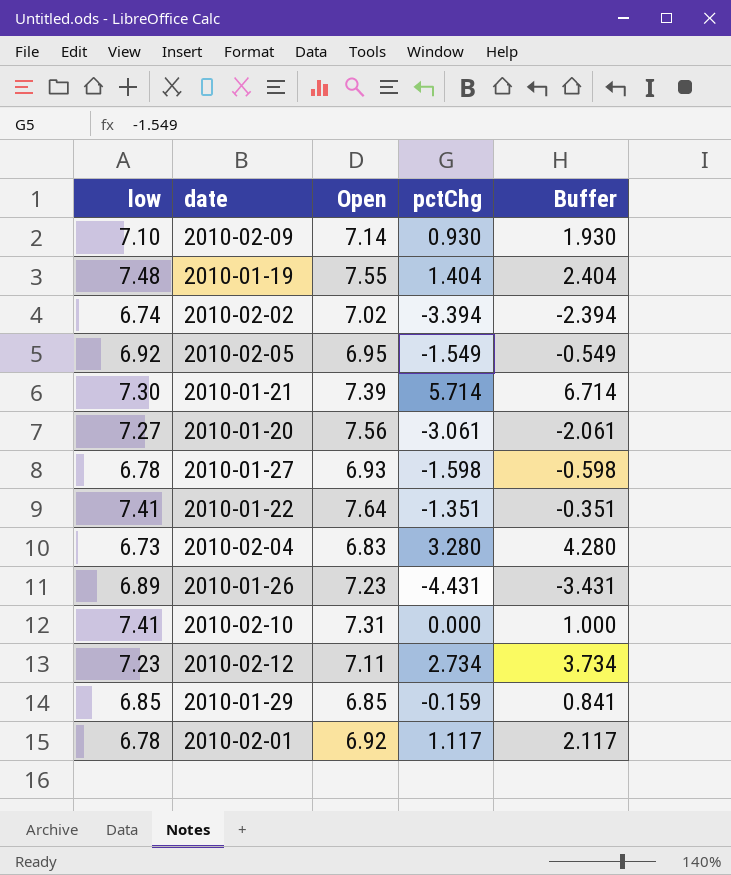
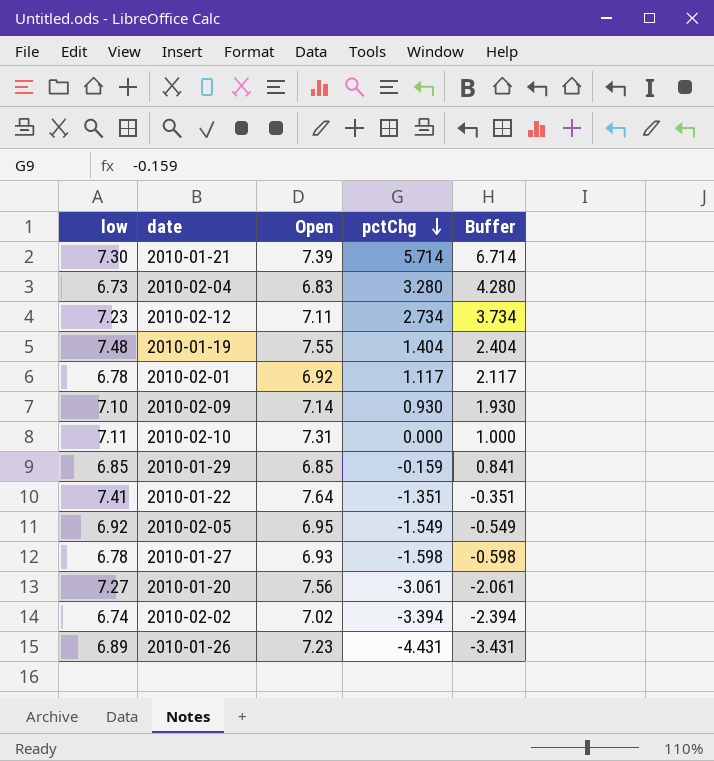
row order: none -> pctChg descending
2010-02-10 | low: 7.41 -> 7.11

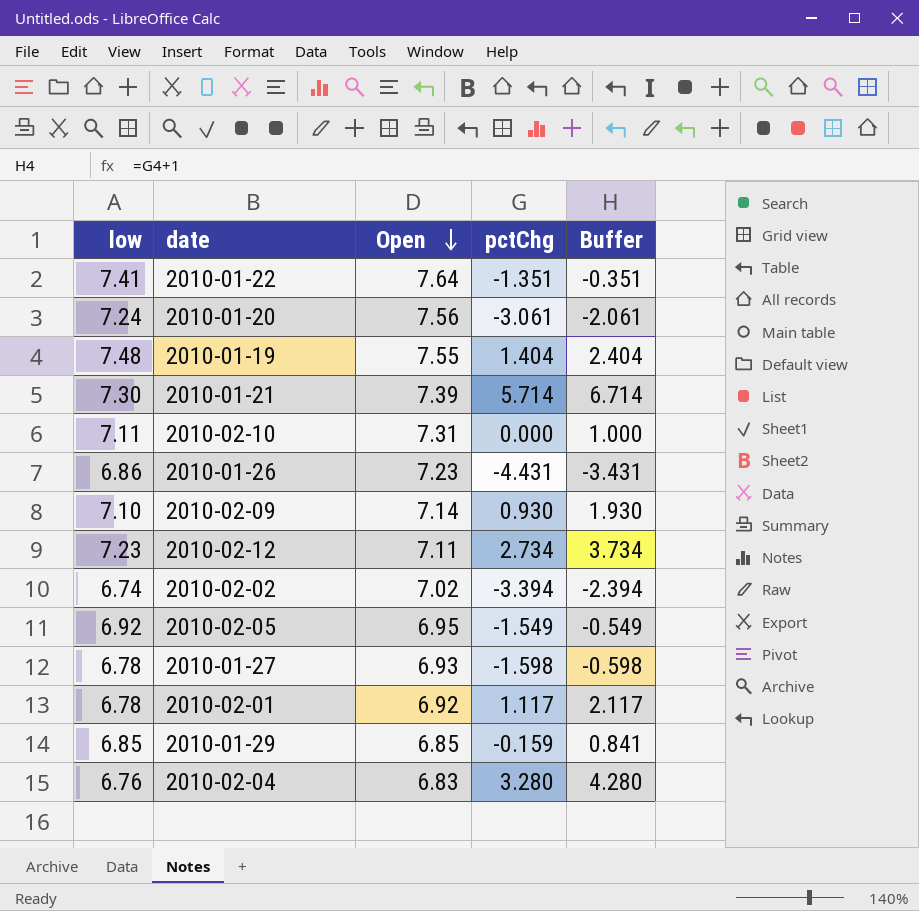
row order: pctChg descending -> Open descending
2010-01-20 | low: 7.27 -> 7.24
2010-01-26 | low: 6.89 -> 6.86
2010-02-04 | low: 6.73 -> 6.76

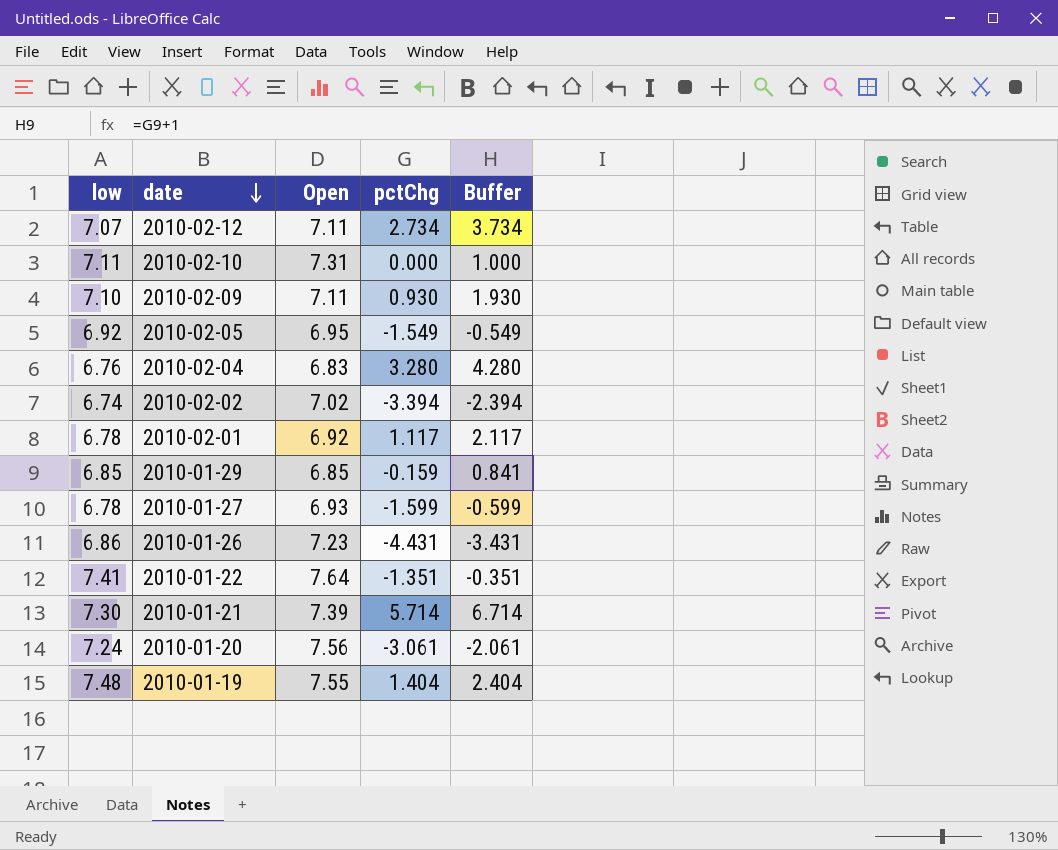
row order: Open descending -> date descending
2010-02-12 | low: 7.23 -> 7.07
2010-02-09 | Open: 7.14 -> 7.11
2010-01-27 | pctChg: -1.598 -> -1.599
2010-01-27 | Buffer: -0.598 -> -0.599

